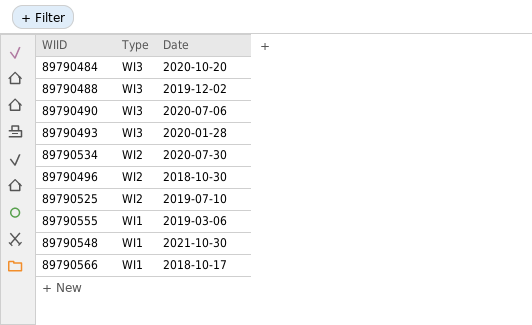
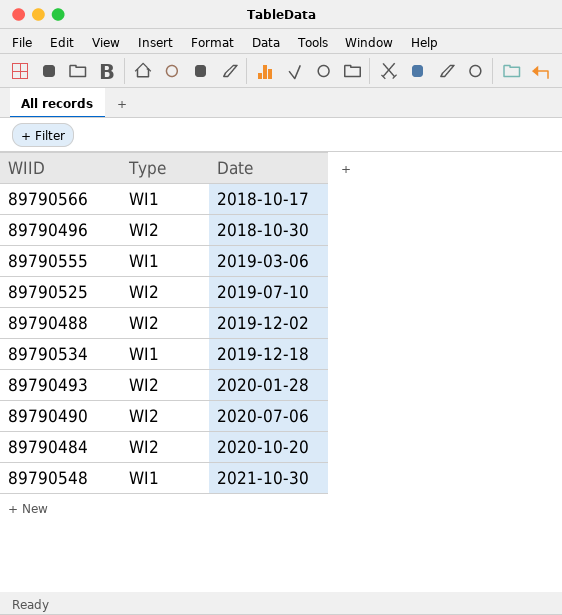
row order: Type descending -> Date ascending
89790488 | Type: WI3 -> WI2
89790534 | Type: WI2 -> WI1
89790534 | Date: 2020-07-30 -> 2019-12-18
89790493 | Type: WI3 -> WI2
89790490 | Type: WI3 -> WI2
89790484 | Type: WI3 -> WI2

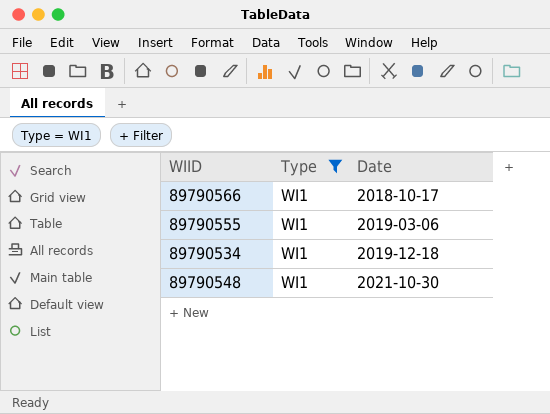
filter: none -> Type = WI1

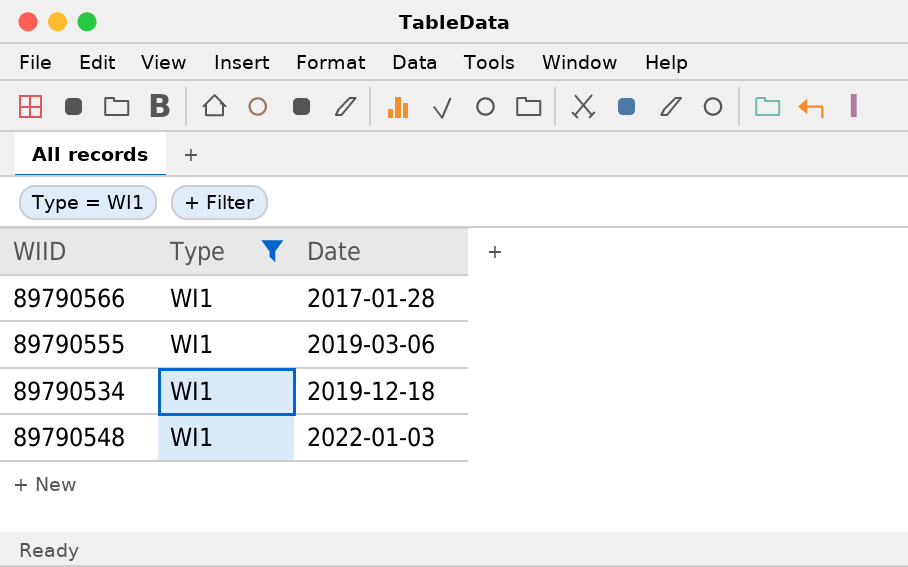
89790566 | Date: 2018-10-17 -> 2017-01-28
89790548 | Date: 2021-10-30 -> 2022-01-03

